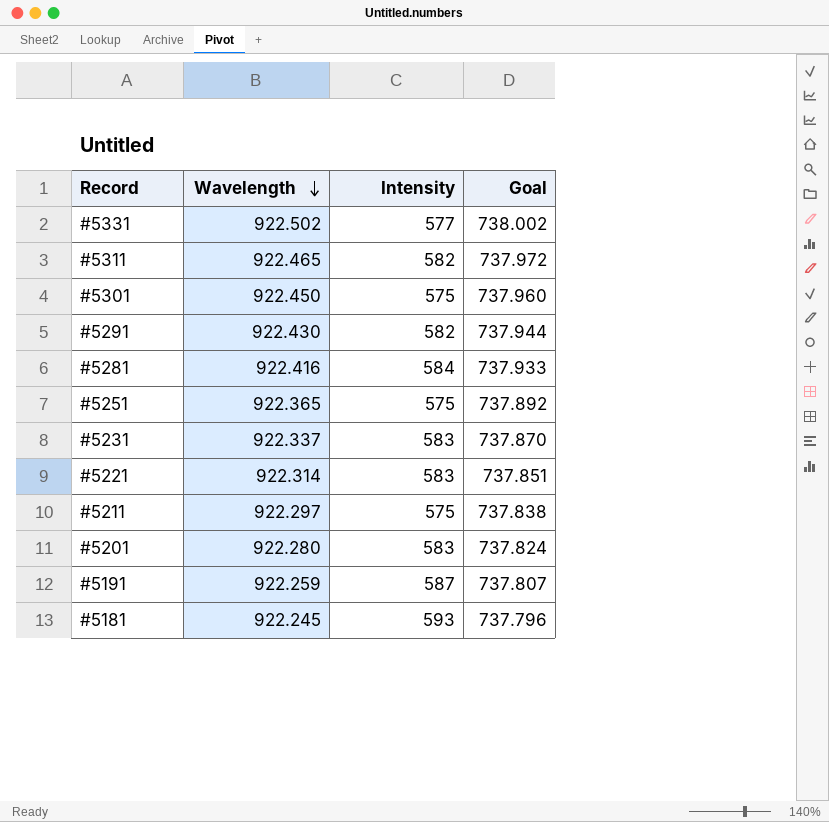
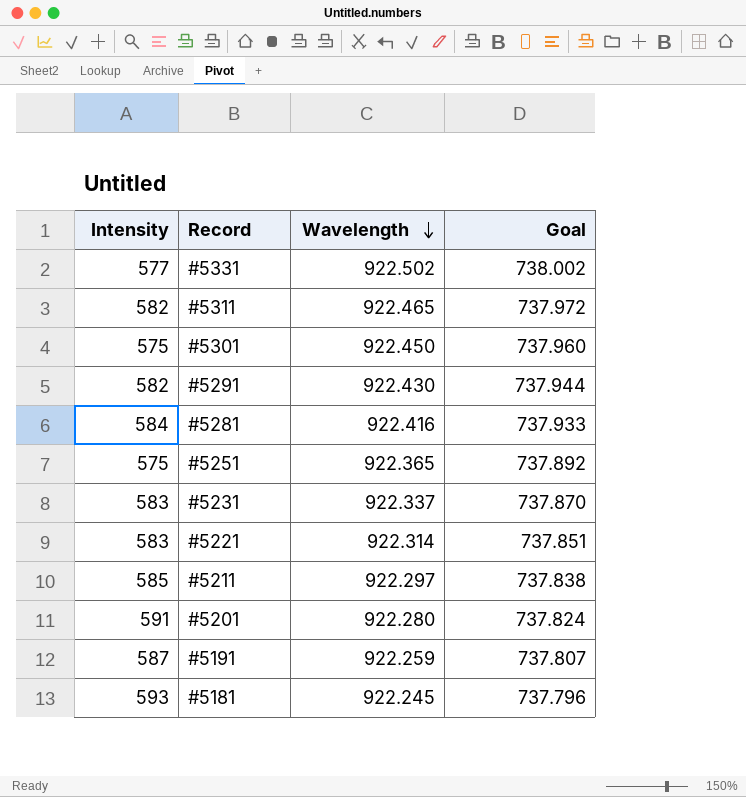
column Intensity | position: 3 -> 1
#5211 | Intensity: 575 -> 585
#5201 | Intensity: 583 -> 591

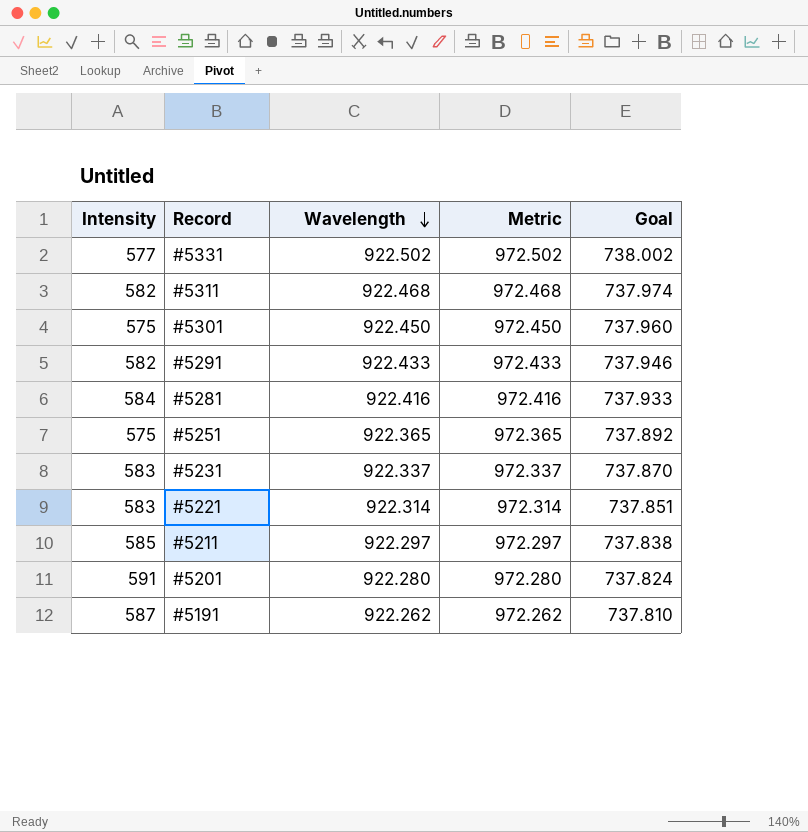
column Metric | formula: none -> [Wavelength] + 50
row #5181: 593 | 922.245 | 737.796 -> none
#5311 | Wavelength: 922.465 -> 922.468
#5311 | Goal: 737.972 -> 737.974
#5291 | Wavelength: 922.430 -> 922.433
#5291 | Goal: 737.944 -> 737.946
#5191 | Wavelength: 922.259 -> 922.262
#5191 | Goal: 737.807 -> 737.810

